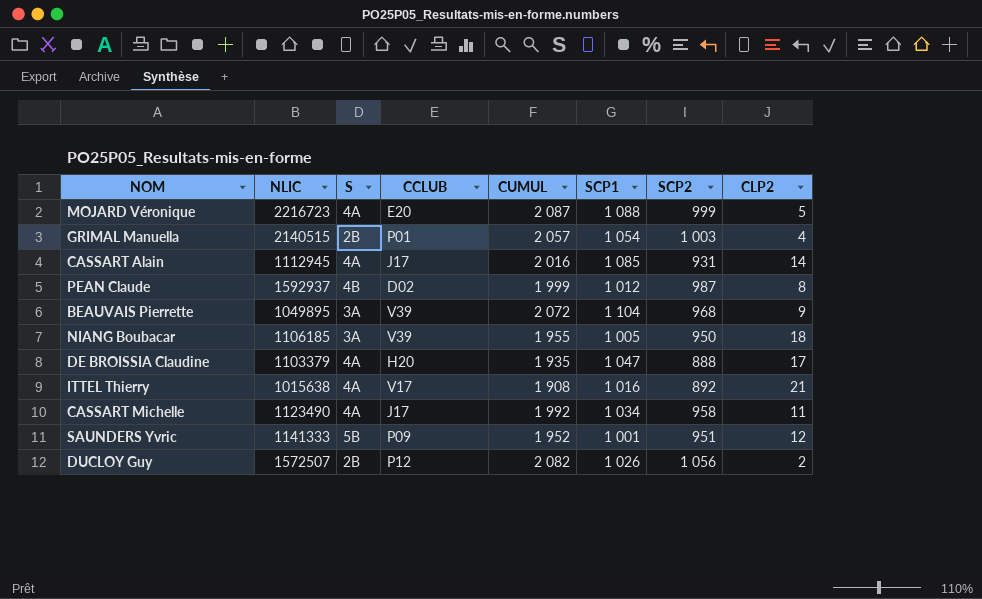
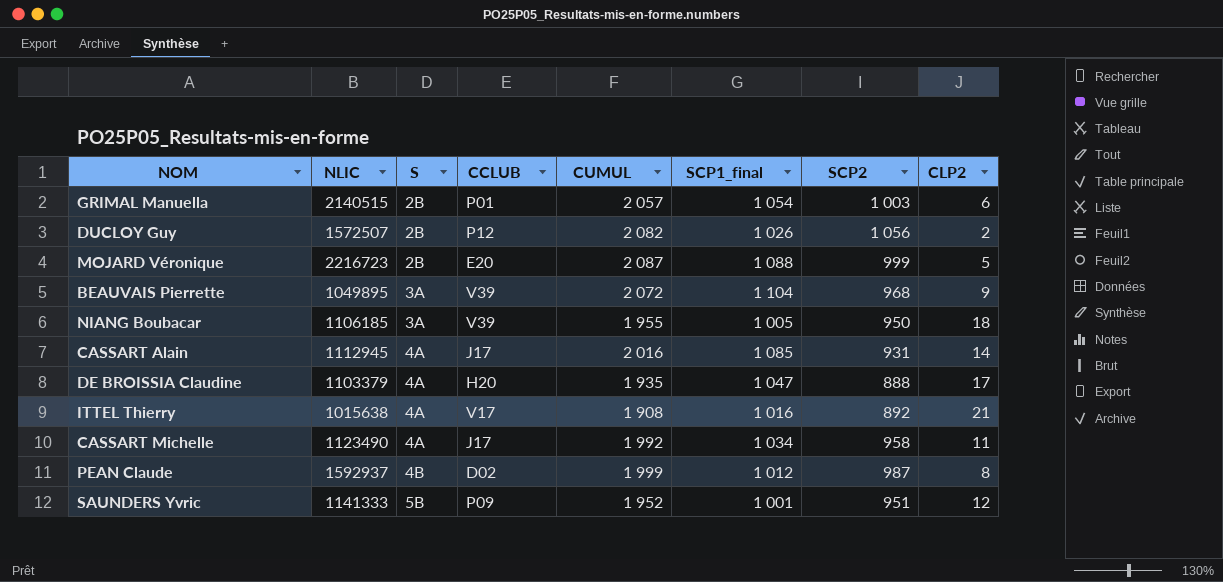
row order: none -> S ascending
column name: SCP1 -> SCP1_final
GRIMAL Manuella | CLP2: 4 -> 6
MOJARD Véronique | S: 4A -> 2B

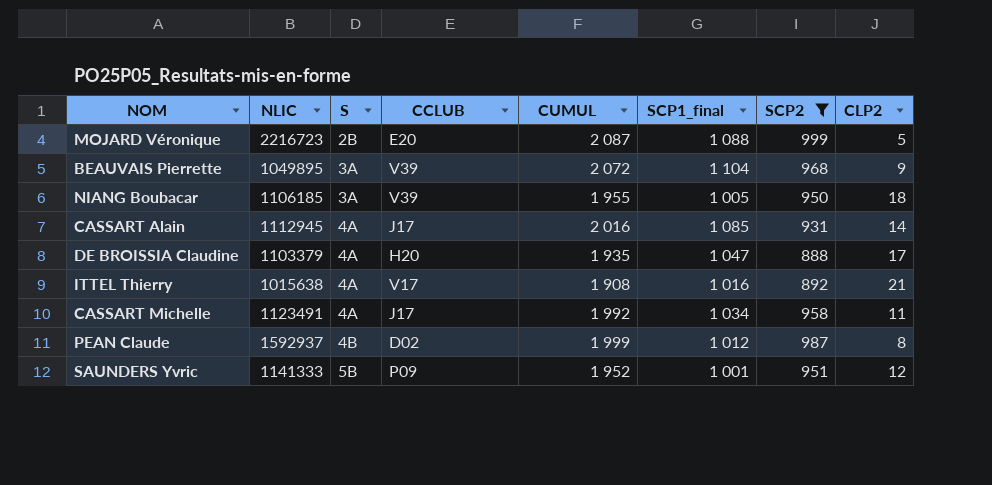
filter: none -> SCP2 <= 999
CASSART Michelle | NLIC: 1123490 -> 1123491

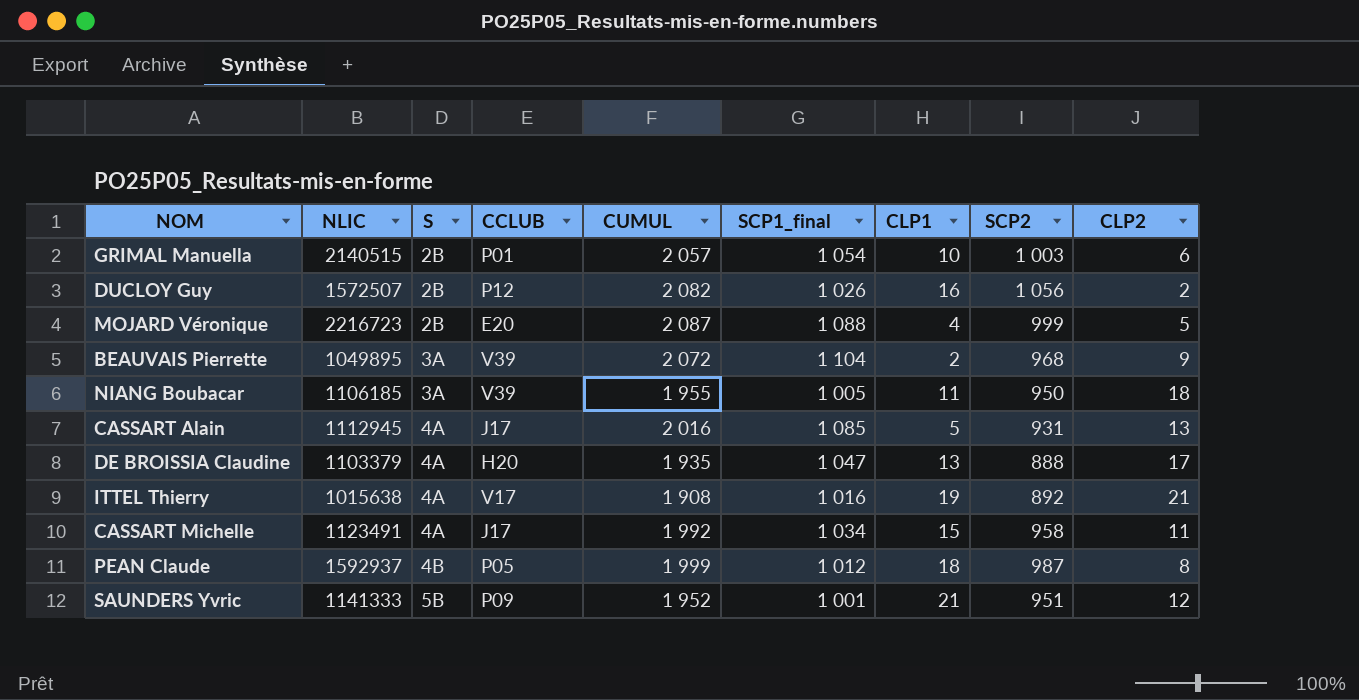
filter: SCP2 <= 999 -> none
column CLP1 | position: none -> 7
CASSART Alain | CLP2: 14 -> 13
PEAN Claude | CCLUB: D02 -> P05

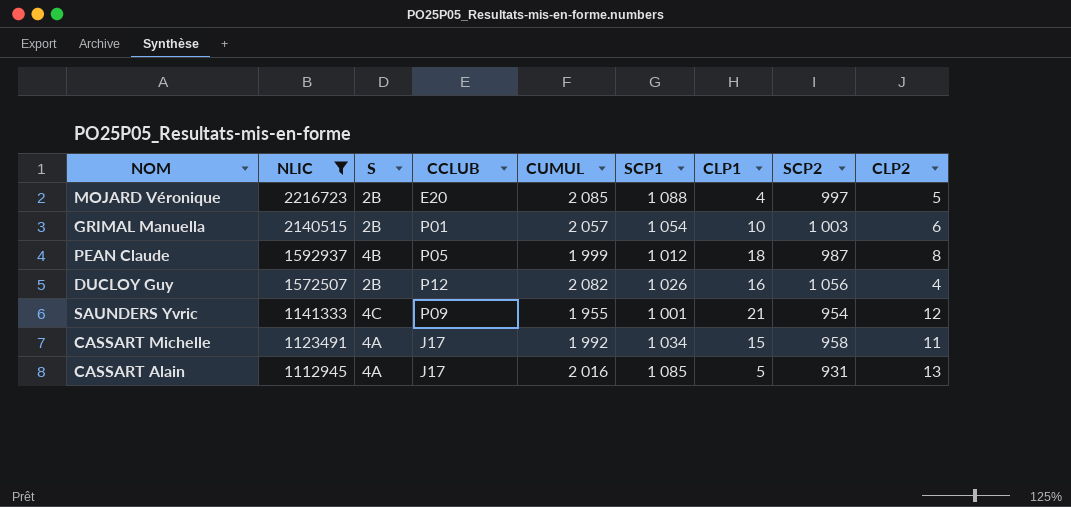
filter: none -> NLIC >= 1112945
row order: S ascending -> NLIC descending
column name: SCP1_final -> SCP1
MOJARD Véronique | CUMUL: 2 087 -> 2 085
MOJARD Véronique | SCP2: 999 -> 997
DUCLOY Guy | CLP2: 2 -> 4
SAUNDERS Yvric | S: 5B -> 4C
SAUNDERS Yvric | CUMUL: 1 952 -> 1 955
SAUNDERS Yvric | SCP2: 951 -> 954

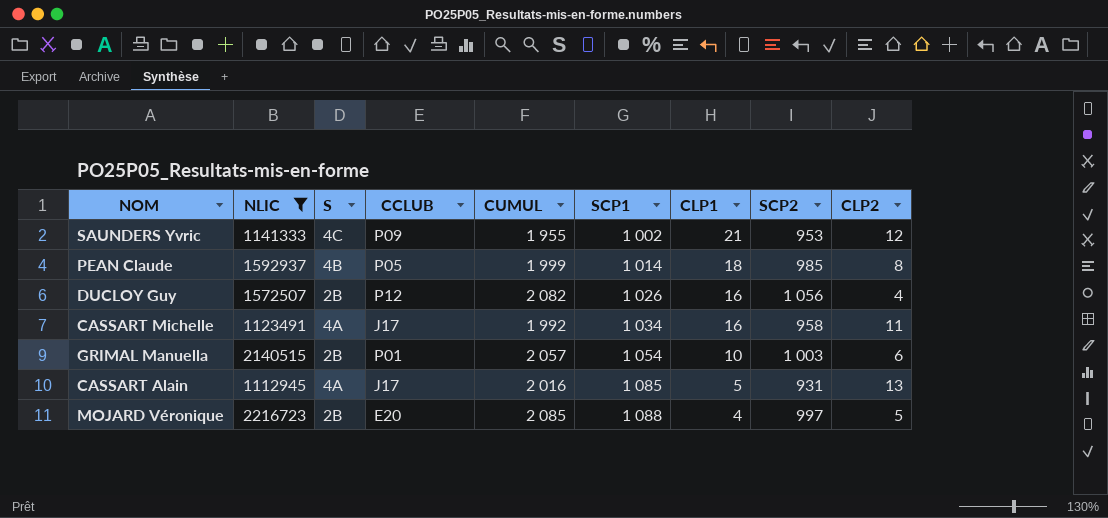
row order: NLIC descending -> SCP1 ascending
SAUNDERS Yvric | SCP1: 1 001 -> 1 002
SAUNDERS Yvric | SCP2: 954 -> 953
PEAN Claude | SCP1: 1 012 -> 1 014
PEAN Claude | SCP2: 987 -> 985
CASSART Michelle | CLP1: 15 -> 16

